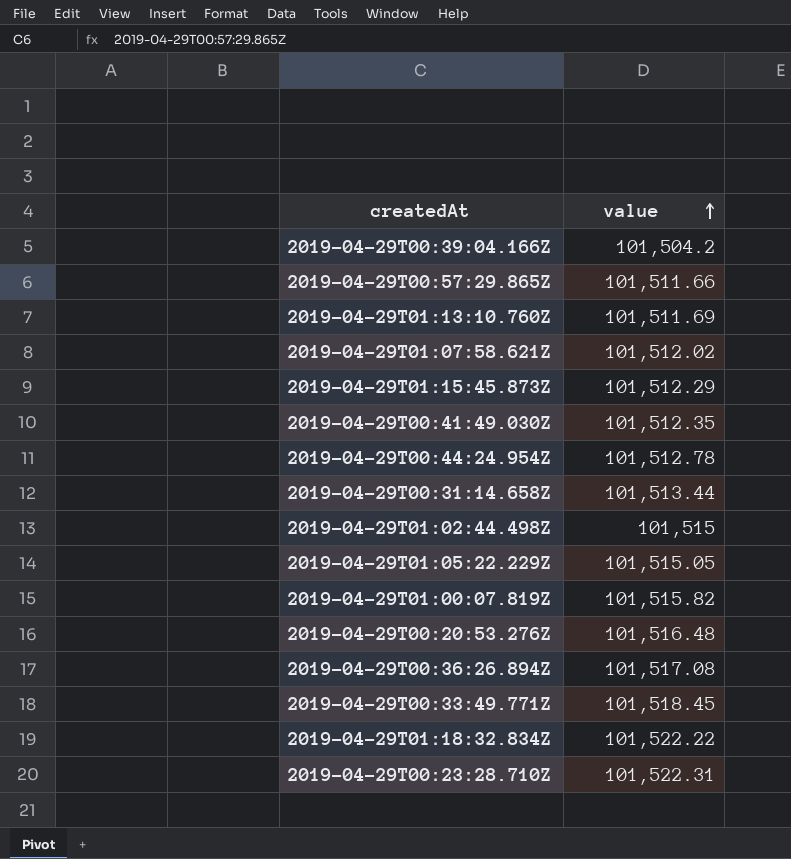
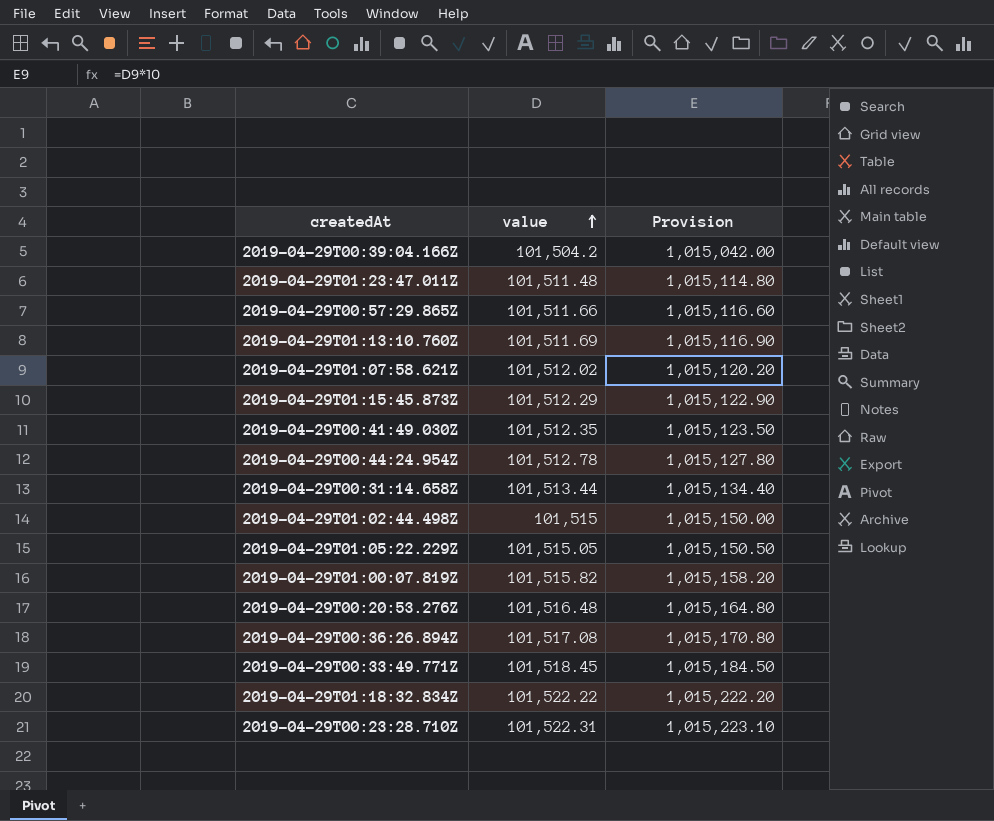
column Provision | formula: none -> [value] * 10
row 2019-04-29T01:23:47.011Z: none -> 101,511.48 | 1,015,114.80

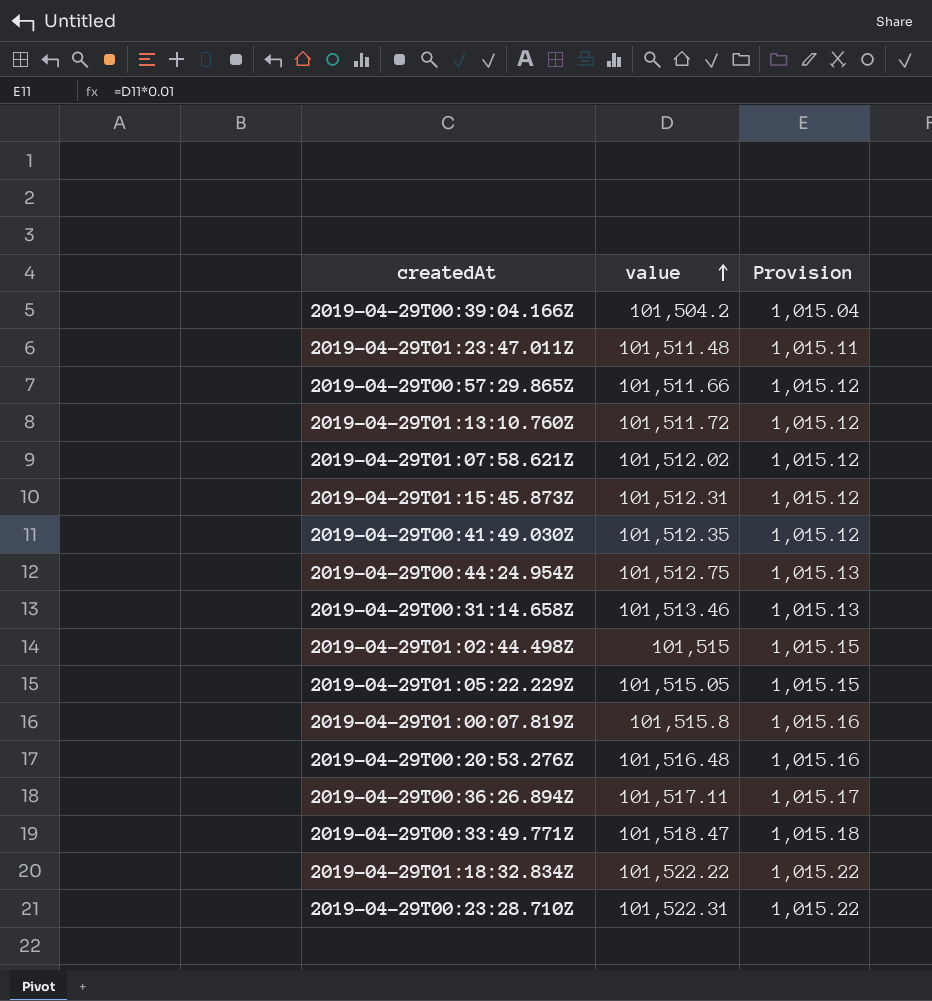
column Provision | formula: [value] * 10 -> [value] * 0.01
2019-04-29T01:13:10.760Z | value: 101,511.69 -> 101,511.72
2019-04-29T01:15:45.873Z | value: 101,512.29 -> 101,512.31
2019-04-29T00:44:24.954Z | value: 101,512.78 -> 101,512.75
2019-04-29T00:31:14.658Z | value: 101,513.44 -> 101,513.46
2019-04-29T01:00:07.819Z | value: 101,515.82 -> 101,515.8
2019-04-29T00:36:26.894Z | value: 101,517.08 -> 101,517.11
2019-04-29T00:33:49.771Z | value: 101,518.45 -> 101,518.47

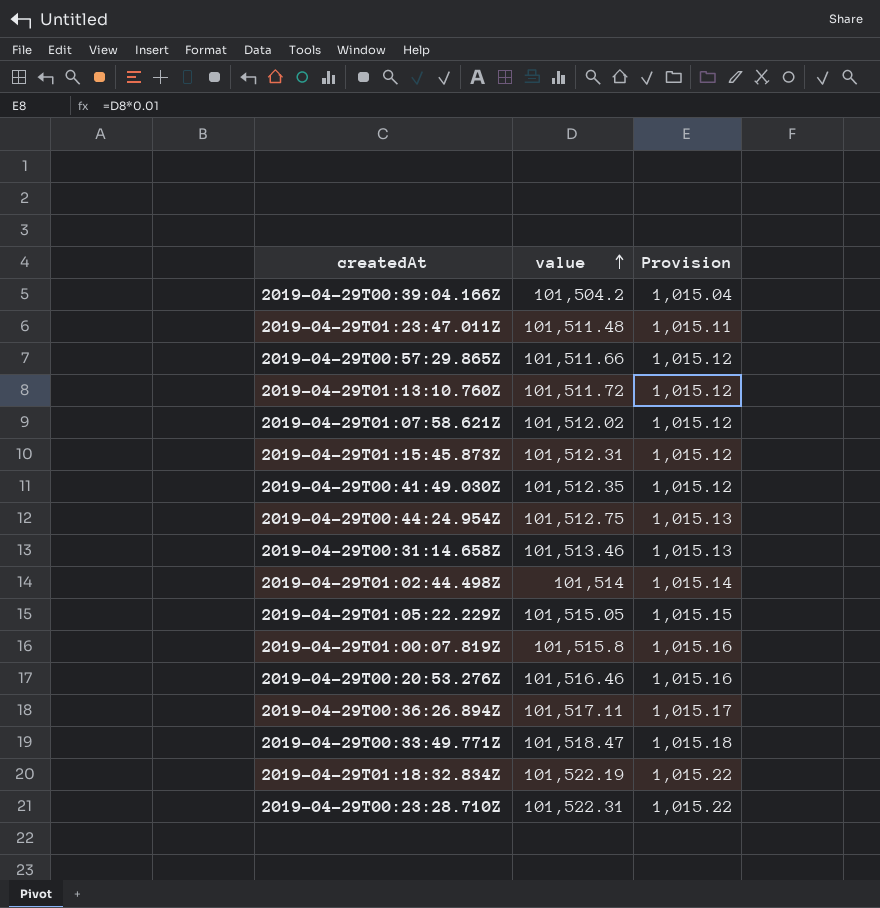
2019-04-29T01:02:44.498Z | value: 101,515 -> 101,514
2019-04-29T01:02:44.498Z | Provision: 1,015.15 -> 1,015.14
2019-04-29T00:20:53.276Z | value: 101,516.48 -> 101,516.46
2019-04-29T01:18:32.834Z | value: 101,522.22 -> 101,522.19

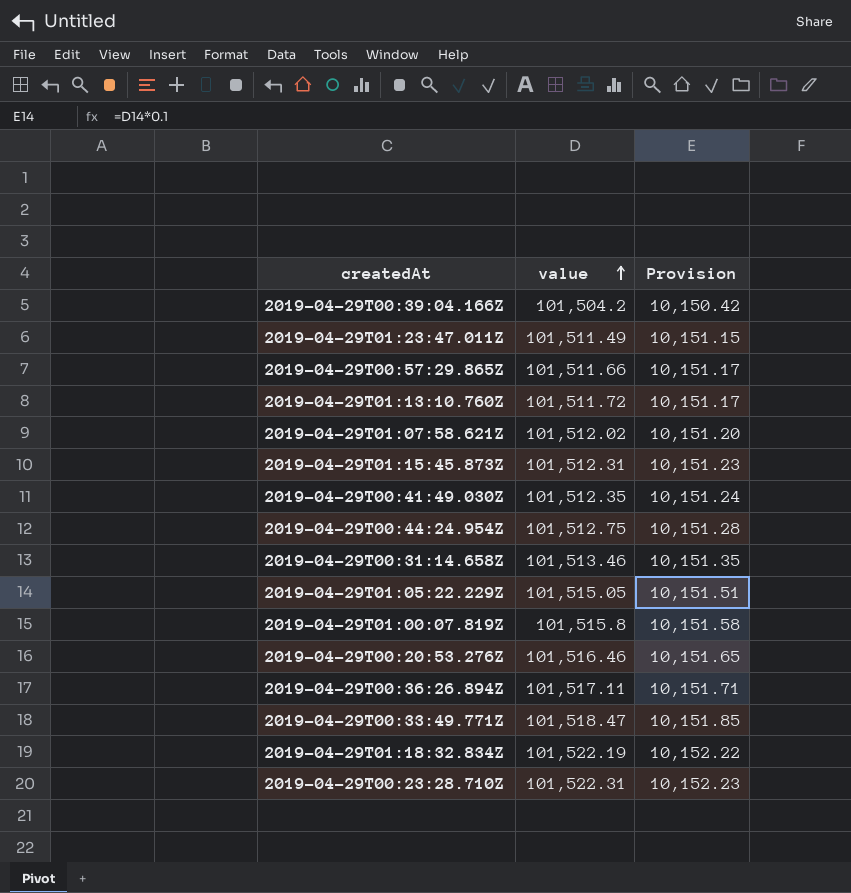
column Provision | formula: [value] * 0.01 -> [value] * 0.1
row 2019-04-29T01:02:44.498Z: 101,514 | 1,015.14 -> none
2019-04-29T01:23:47.011Z | value: 101,511.48 -> 101,511.49

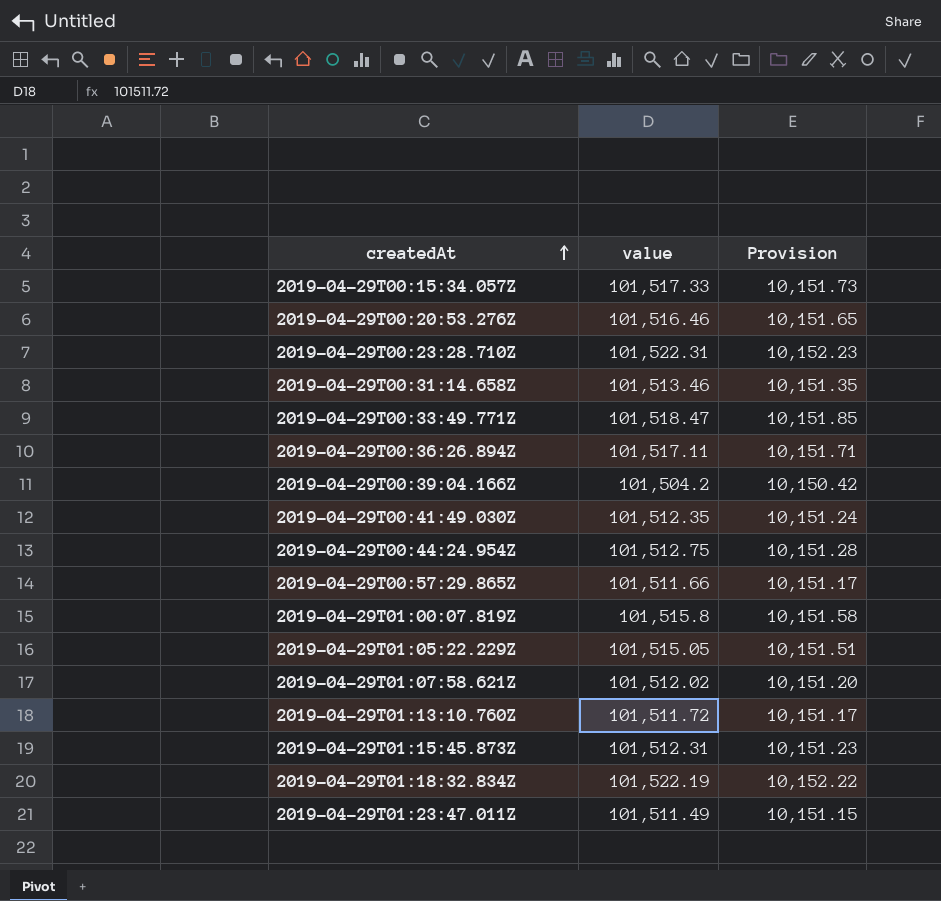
row order: value ascending -> createdAt ascending
row 2019-04-29T00:15:34.057Z: none -> 101,517.33 | 10,151.73

